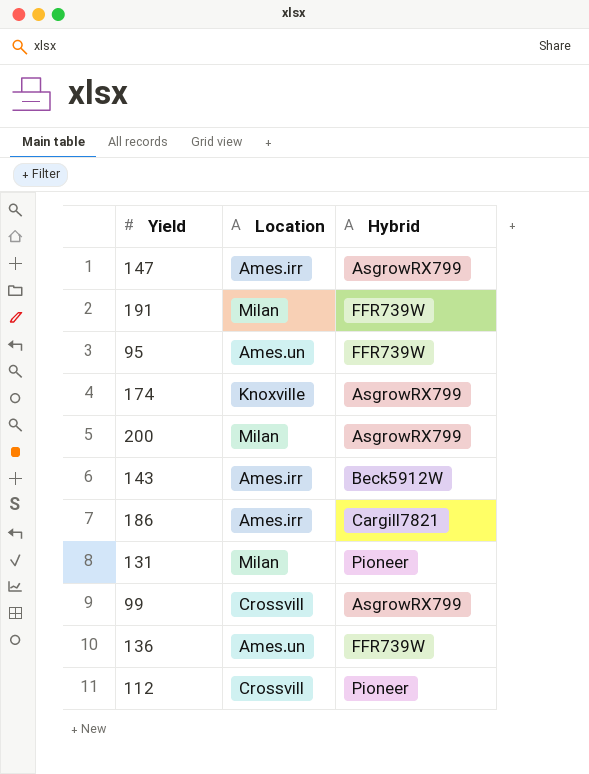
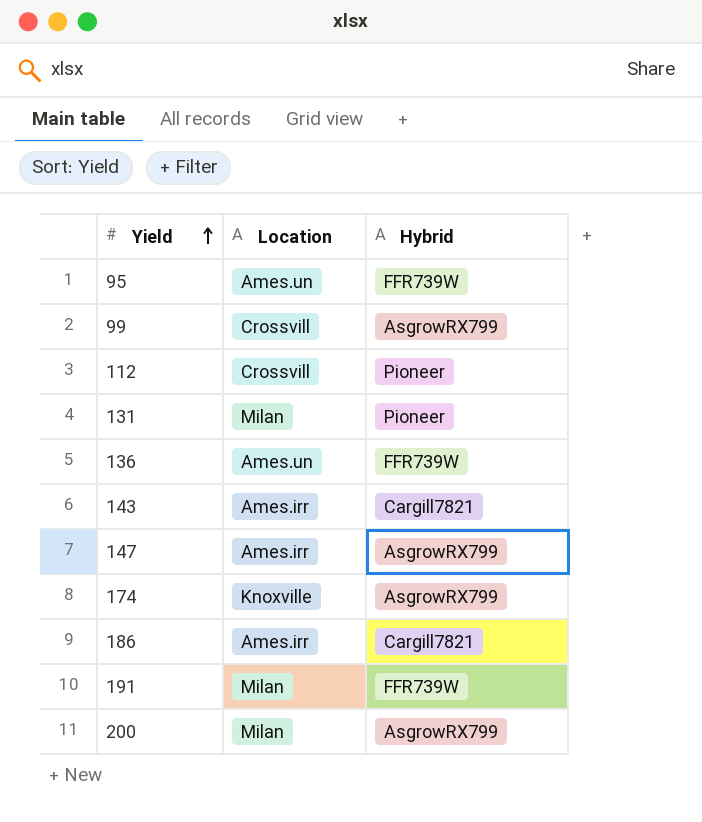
row order: none -> Yield ascending
143 | Hybrid: Beck5912W -> Cargill7821

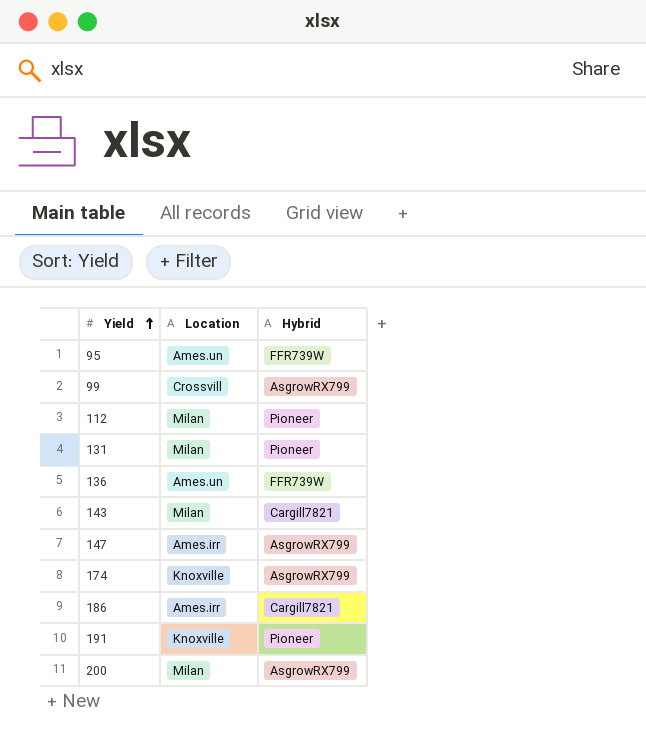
112 | Location: Crossvill -> Milan
143 | Location: Ames.irr -> Milan
191 | Location: Milan -> Knoxville
191 | Hybrid: FFR739W -> Pioneer

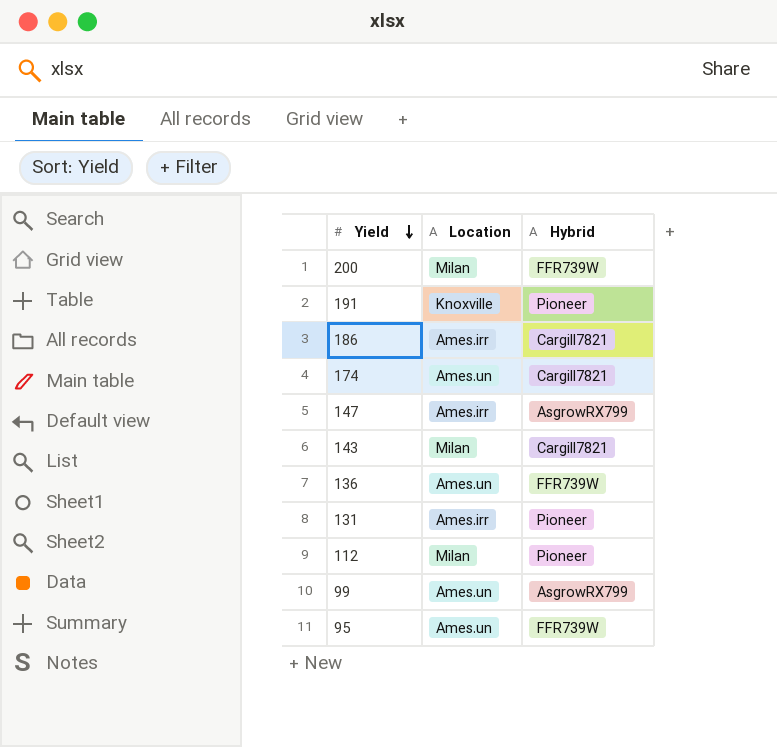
row order: Yield ascending -> Yield descending
200 | Hybrid: AsgrowRX799 -> FFR739W
174 | Location: Knoxville -> Ames.un
174 | Hybrid: AsgrowRX799 -> Cargill7821
131 | Location: Milan -> Ames.irr
99 | Location: Crossvill -> Ames.un

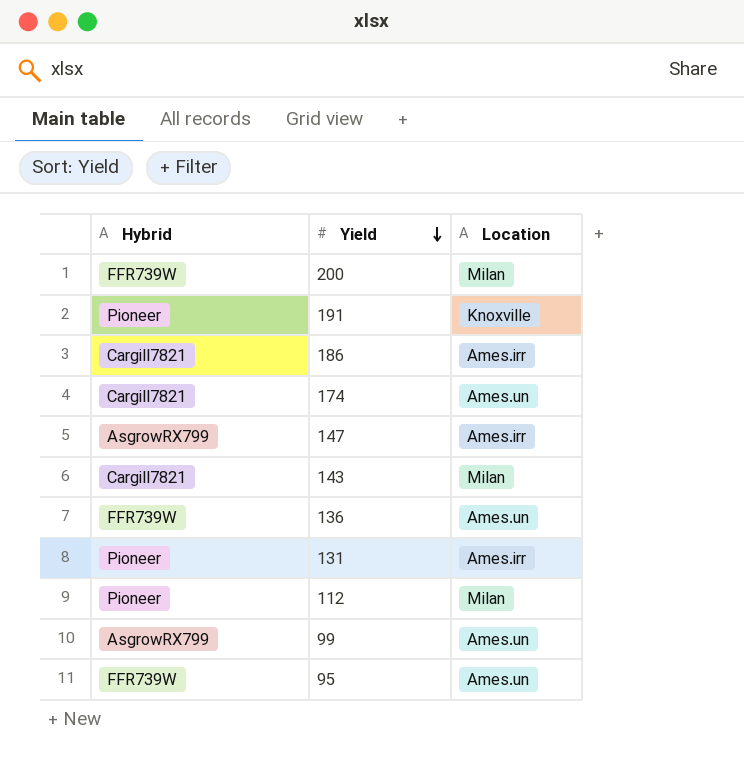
column Hybrid | position: 3 -> 1

